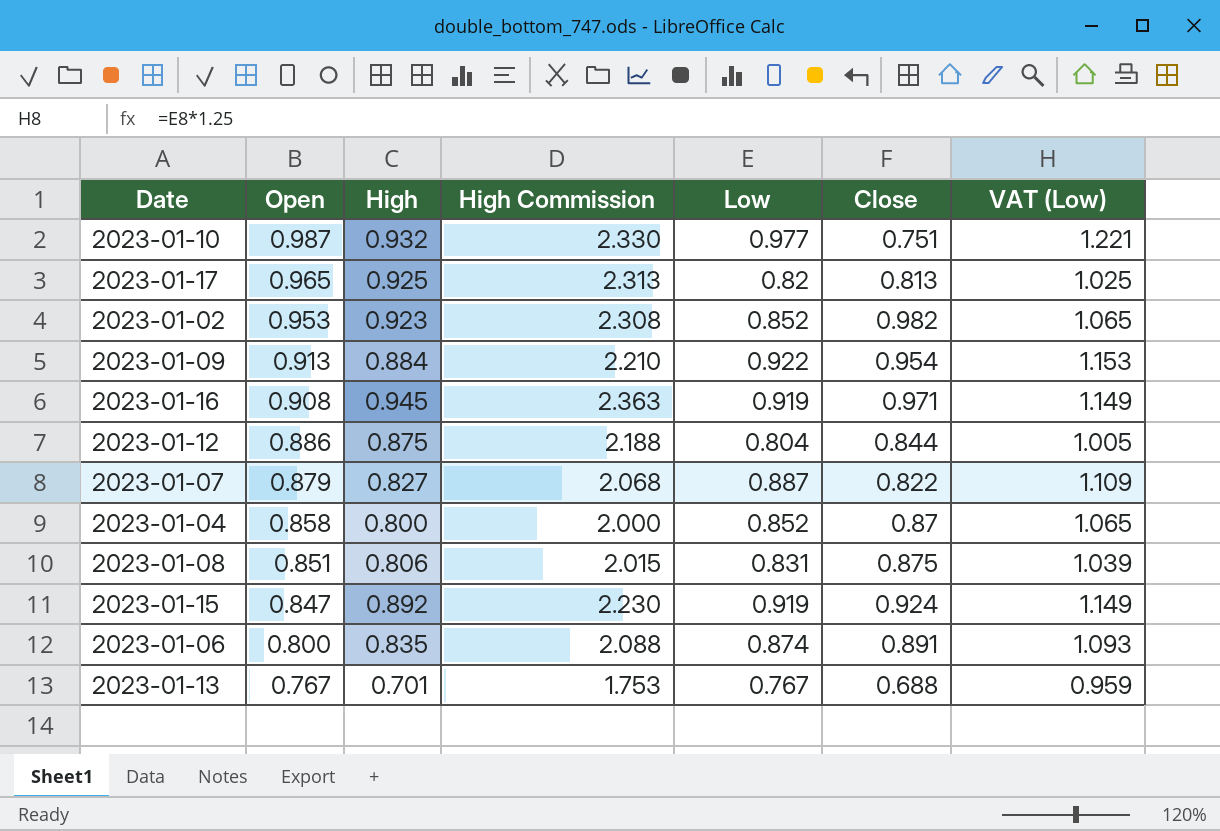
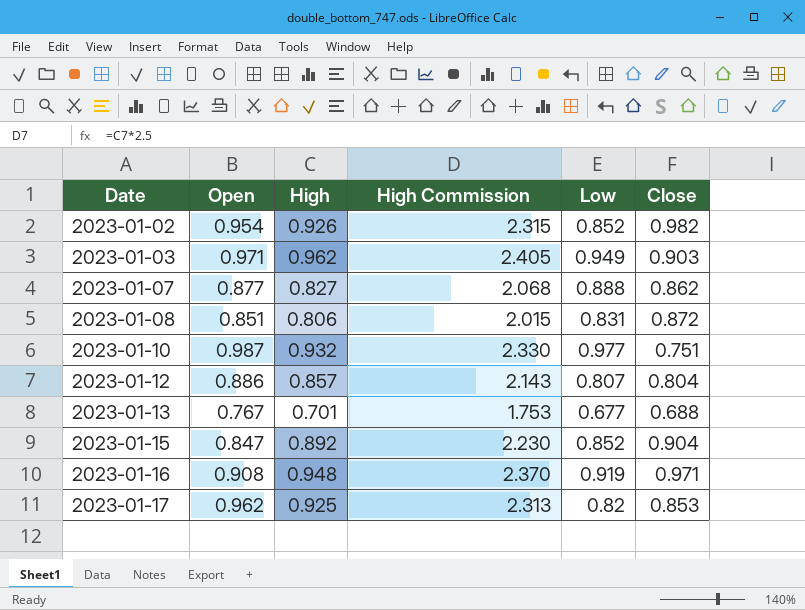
row order: Open descending -> Date ascending
column VAT (Low) | formula: [Low] * 1.25 -> none
row 2023-01-09: 0.913 | 0.884 | 2.210 | 0.922 | 0.954 | 1.153 -> none
row 2023-01-04: 0.858 | 0.800 | 2.000 | 0.852 | 0.87 | 1.065 -> none
row 2023-01-06: 0.800 | 0.835 | 2.088 | 0.874 | 0.891 | 1.093 -> none
2023-01-02 | Open: 0.953 -> 0.954
2023-01-02 | High: 0.923 -> 0.926
2023-01-02 | High Commission: 2.308 -> 2.315
row 2023-01-03: none -> 0.971 | 0.962 | 2.405 | 0.949 | 0.903
2023-01-07 | Open: 0.879 -> 0.877
2023-01-07 | Low: 0.887 -> 0.888
2023-01-07 | Close: 0.822 -> 0.862
2023-01-08 | Close: 0.875 -> 0.872
2023-01-12 | High: 0.875 -> 0.857
2023-01-12 | High Commission: 2.188 -> 2.143
2023-01-12 | Low: 0.804 -> 0.807
2023-01-12 | Close: 0.844 -> 0.804
2023-01-13 | Low: 0.767 -> 0.677
2023-01-15 | Low: 0.919 -> 0.852
2023-01-15 | Close: 0.924 -> 0.904
2023-01-16 | High: 0.945 -> 0.948
2023-01-16 | High Commission: 2.363 -> 2.370
2023-01-17 | Open: 0.965 -> 0.962
2023-01-17 | Close: 0.813 -> 0.853

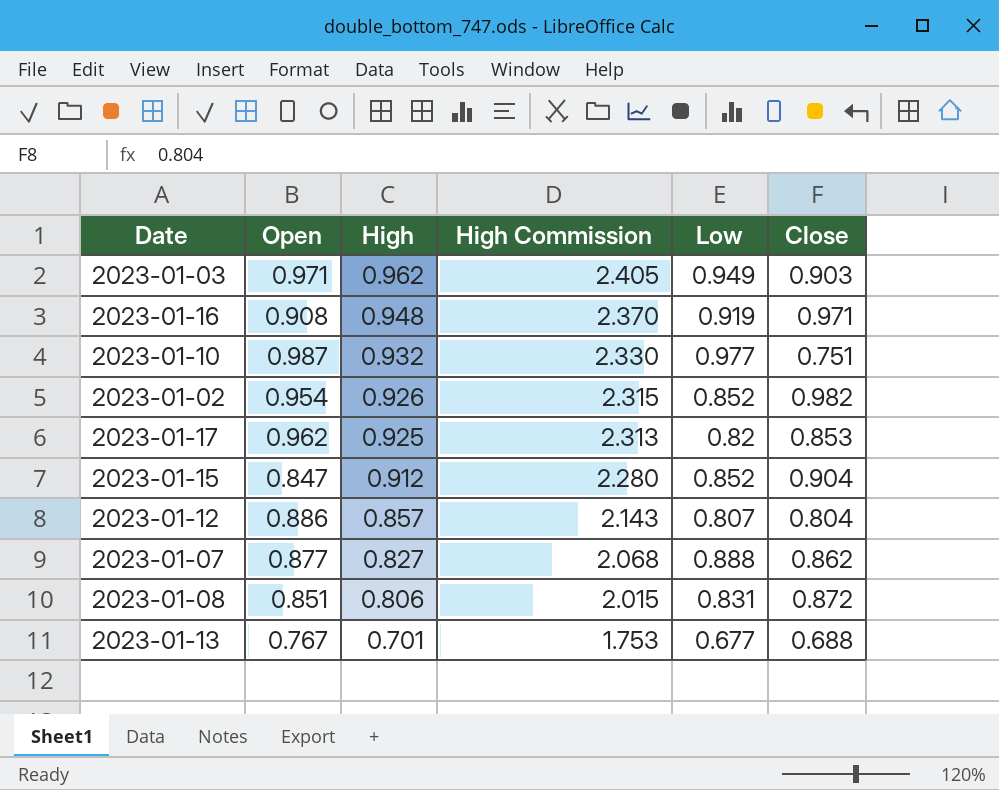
row order: Date ascending -> High descending
2023-01-15 | High: 0.892 -> 0.912
2023-01-15 | High Commission: 2.230 -> 2.280

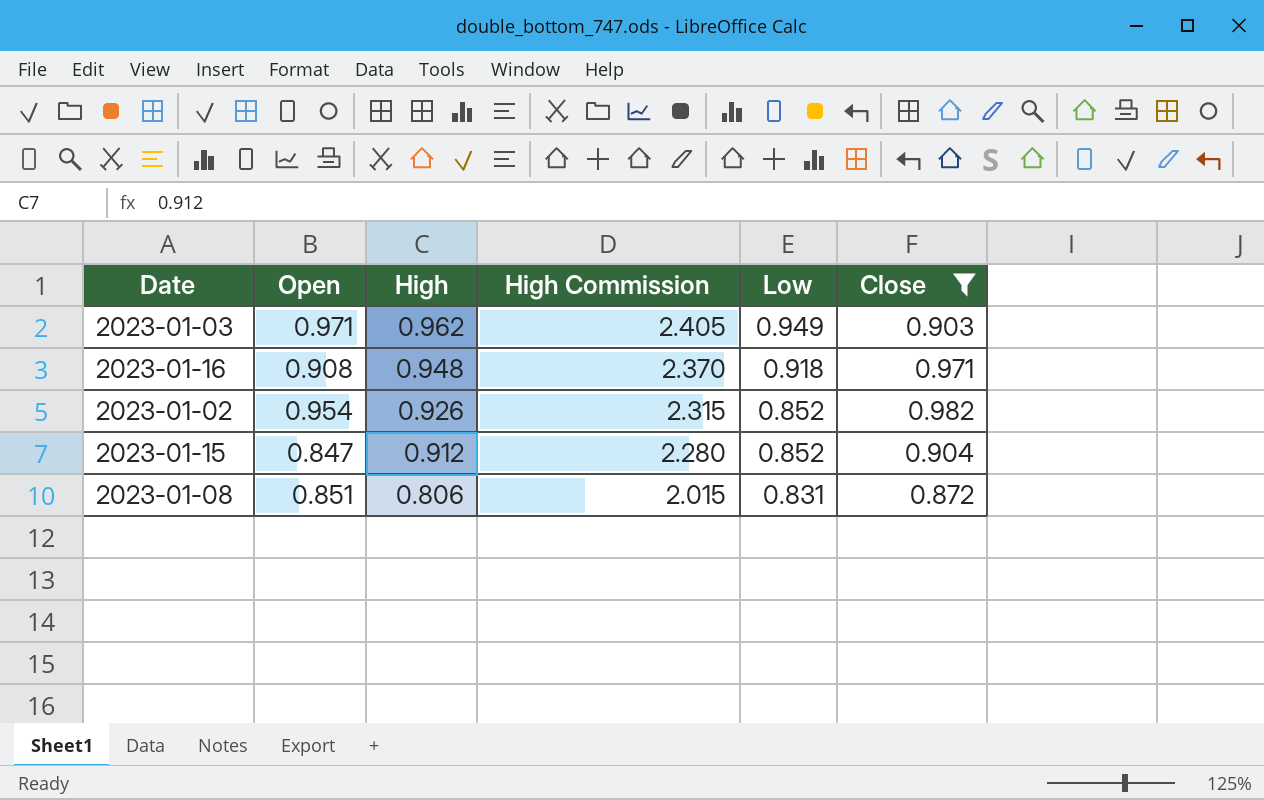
filter: none -> Close >= 0.872
2023-01-16 | Low: 0.919 -> 0.918

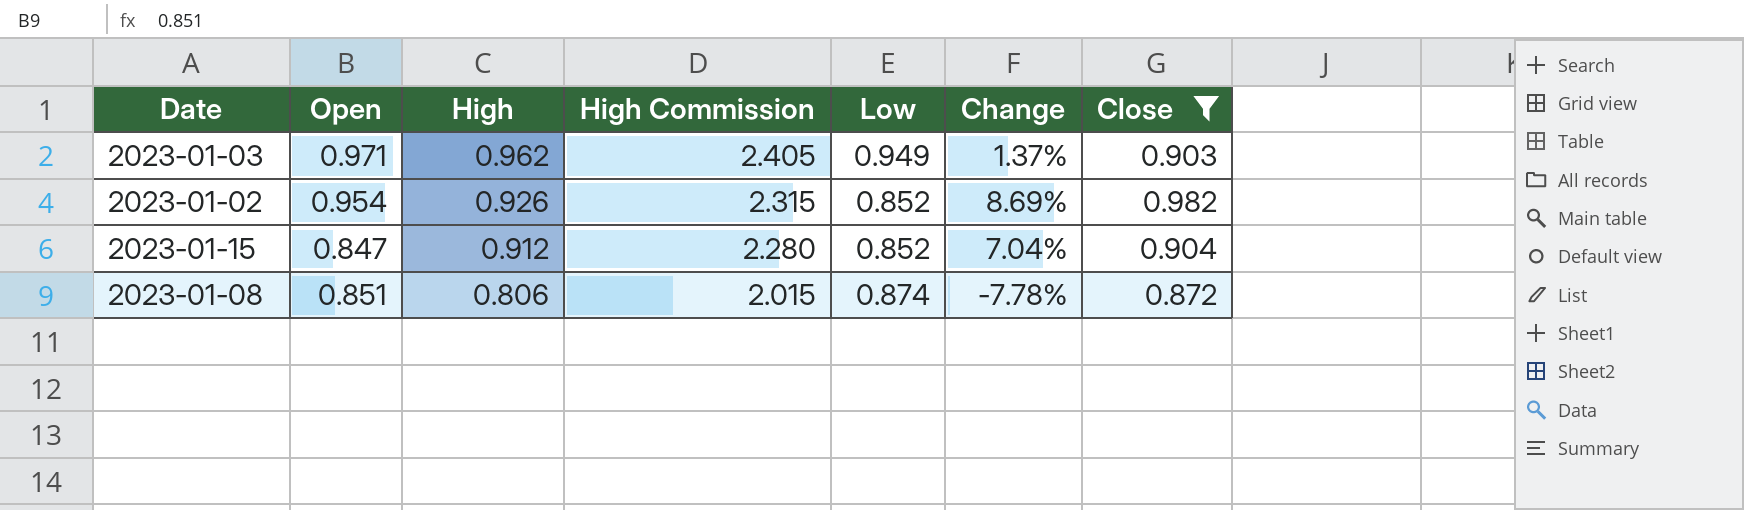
column Change | formula: none -> ([High] - [Low]) / [Low]
row 2023-01-16: 0.908 | 0.948 | 2.370 | 0.918 | 0.971 -> none
2023-01-08 | Low: 0.831 -> 0.874

